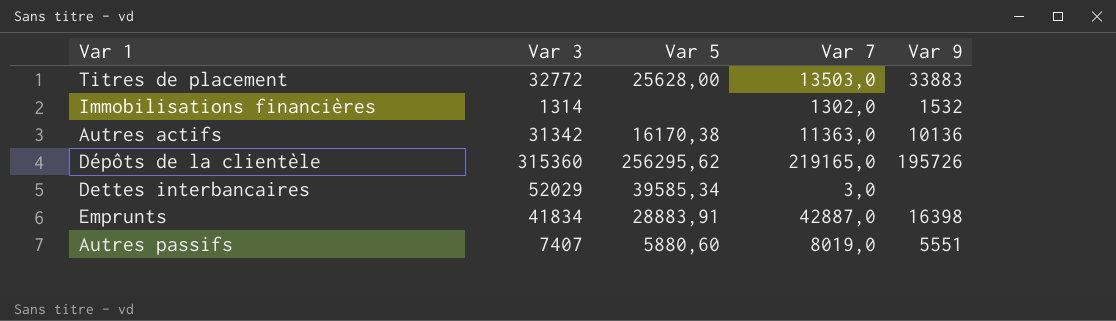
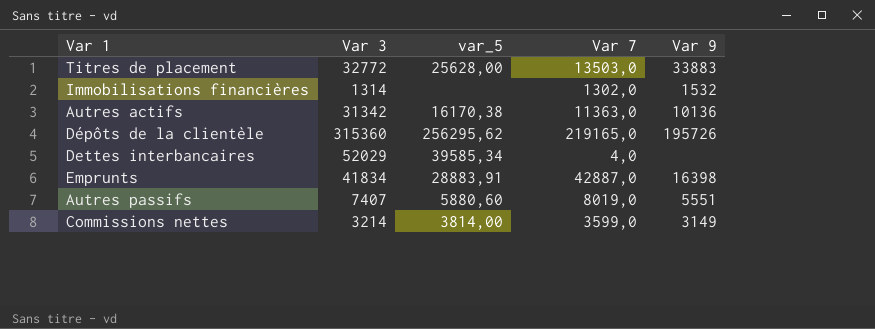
column name: Var 5 -> var_5
Dettes interbancaires | Var 7: 3,0 -> 4,0
row Commissions nettes: none -> 3214 | 3814,00 | 3599,0 | 3149

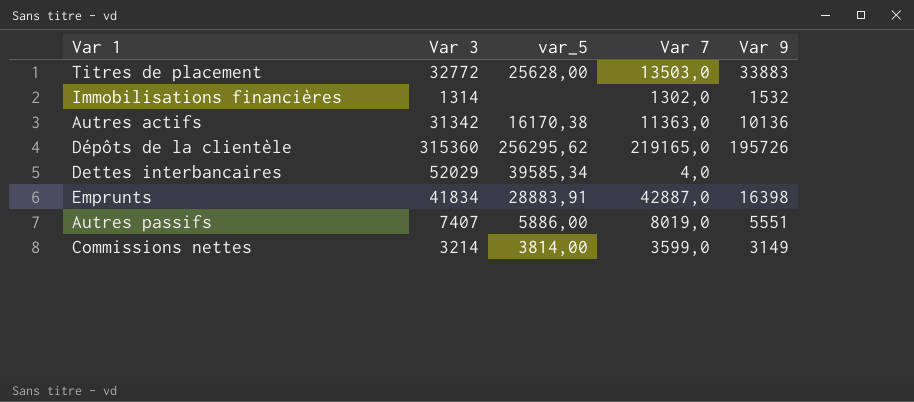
Autres passifs | var_5: 5880,60 -> 5886,00

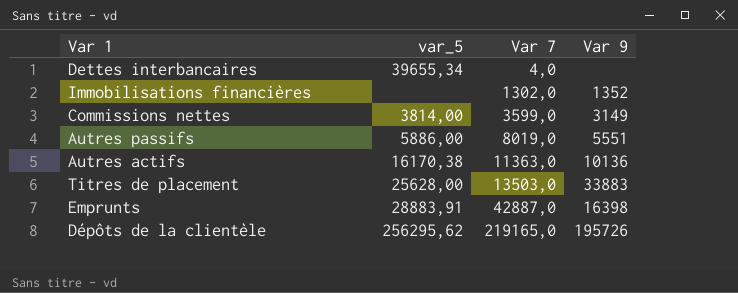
row order: none -> Var 7 ascending
column Var 3 | position: 2 -> none
Dettes interbancaires | var_5: 39585,34 -> 39655,34
Immobilisations financières | Var 9: 1532 -> 1352

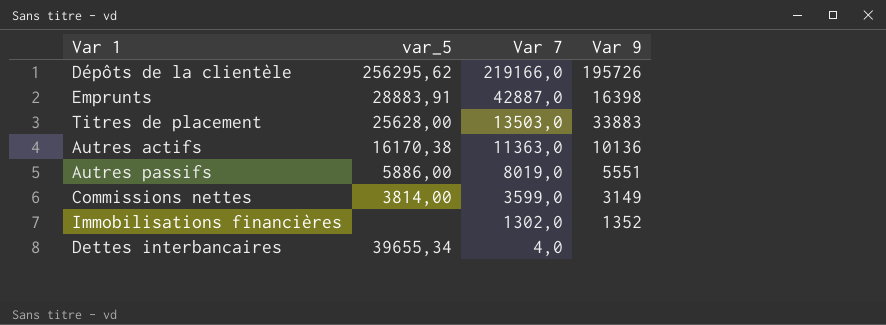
row order: Var 7 ascending -> Var 7 descending
Dépôts de la clientèle | Var 7: 219165,0 -> 219166,0

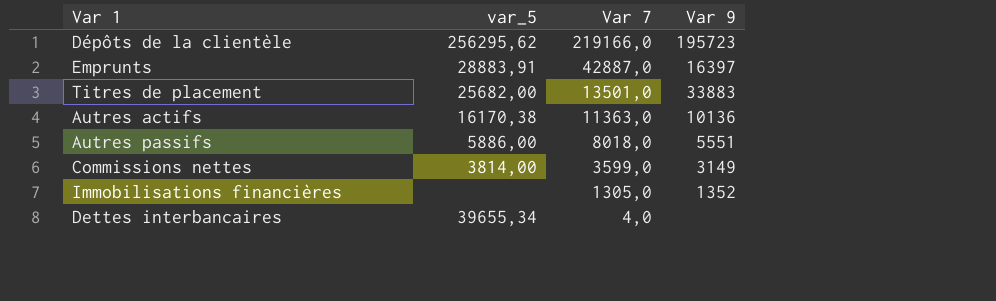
Dépôts de la clientèle | Var 9: 195726 -> 195723
Emprunts | Var 9: 16398 -> 16397
Titres de placement | var_5: 25628,00 -> 25682,00
Titres de placement | Var 7: 13503,0 -> 13501,0
Autres passifs | Var 7: 8019,0 -> 8018,0
Immobilisations financières | Var 7: 1302,0 -> 1305,0

